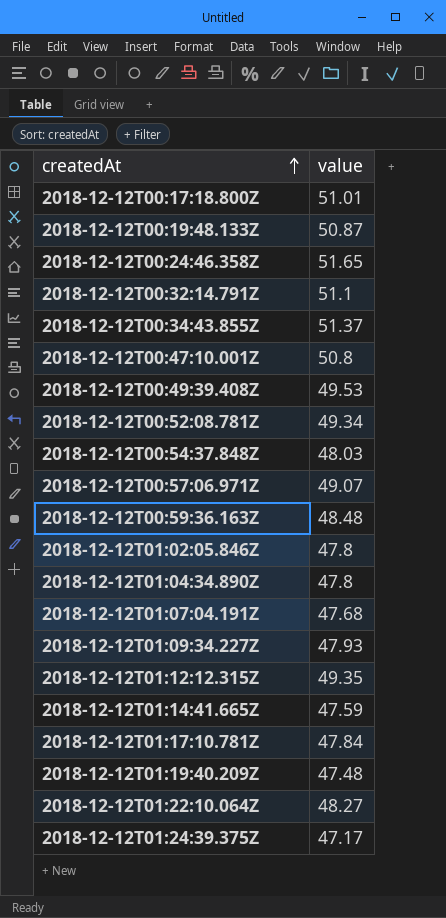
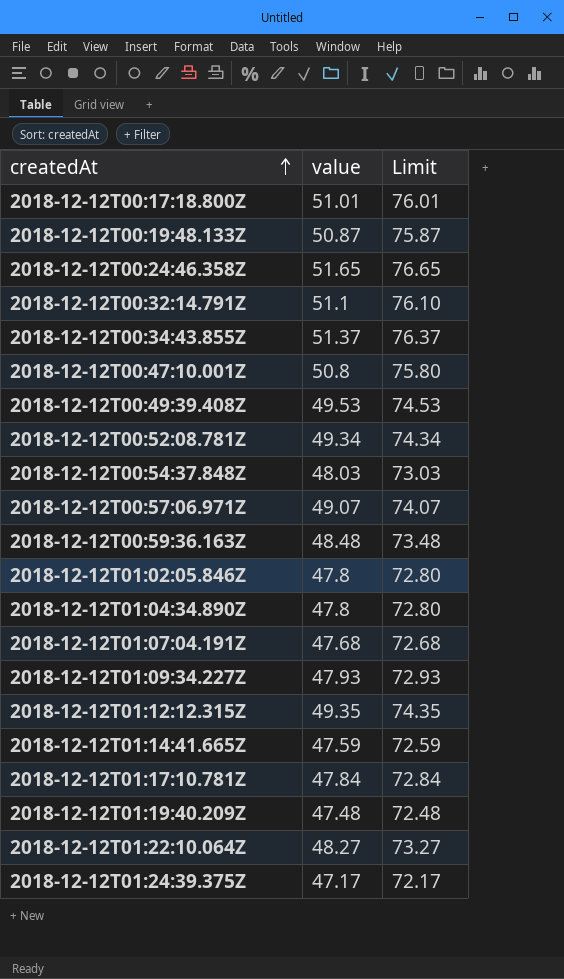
column Limit | formula: none -> [value] + 25

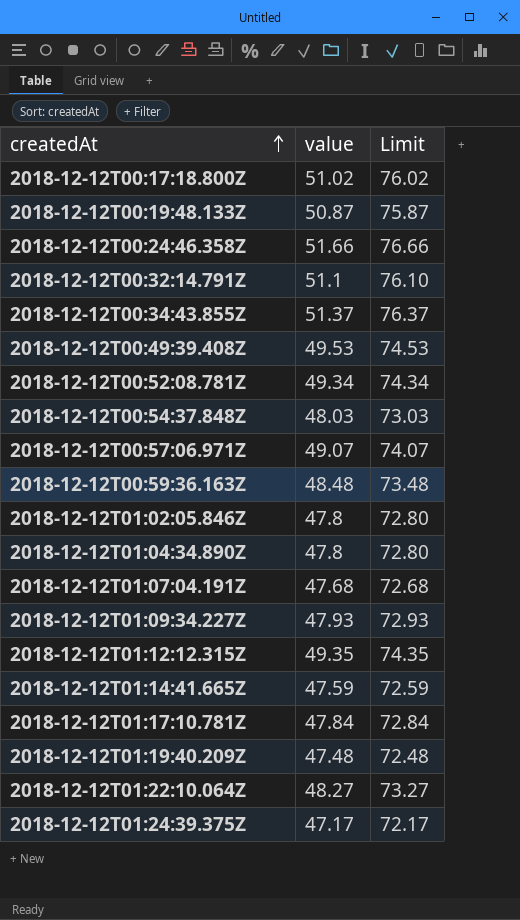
row 2018-12-12T00:47:10.001Z: 50.8 | 75.80 -> none
2018-12-12T00:17:18.800Z | value: 51.01 -> 51.02
2018-12-12T00:17:18.800Z | Limit: 76.01 -> 76.02
2018-12-12T00:24:46.358Z | value: 51.65 -> 51.66
2018-12-12T00:24:46.358Z | Limit: 76.65 -> 76.66

